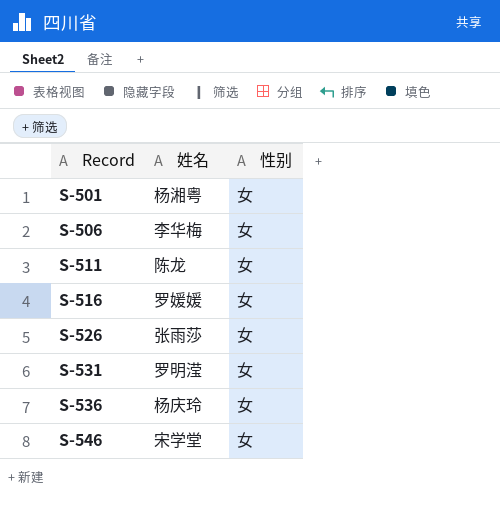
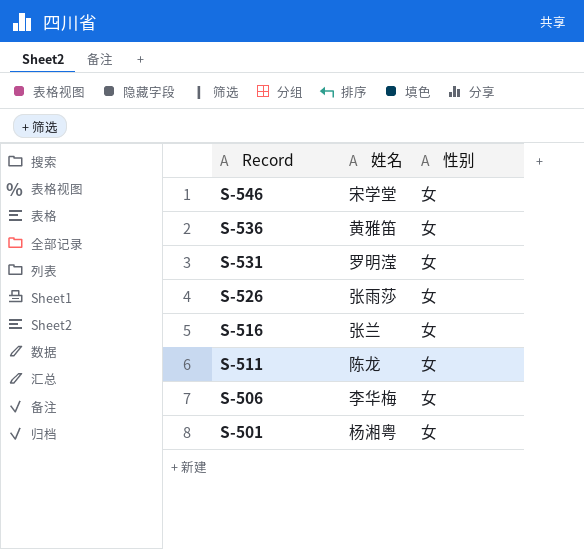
row order: Record ascending -> Record descending
S-536 | 姓名: 杨庆玲 -> 黄雅笛
S-516 | 姓名: 罗媛媛 -> 张兰

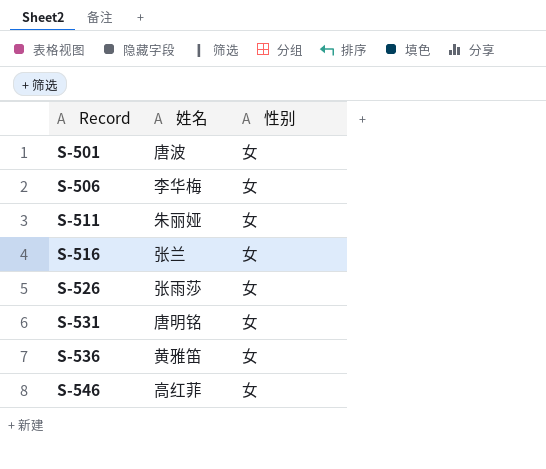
row order: Record descending -> Record ascending
S-501 | 姓名: 杨湘粤 -> 唐波
S-511 | 姓名: 陈龙 -> 朱丽娅
S-531 | 姓名: 罗明滢 -> 唐明铭
S-546 | 姓名: 宋学堂 -> 高红菲

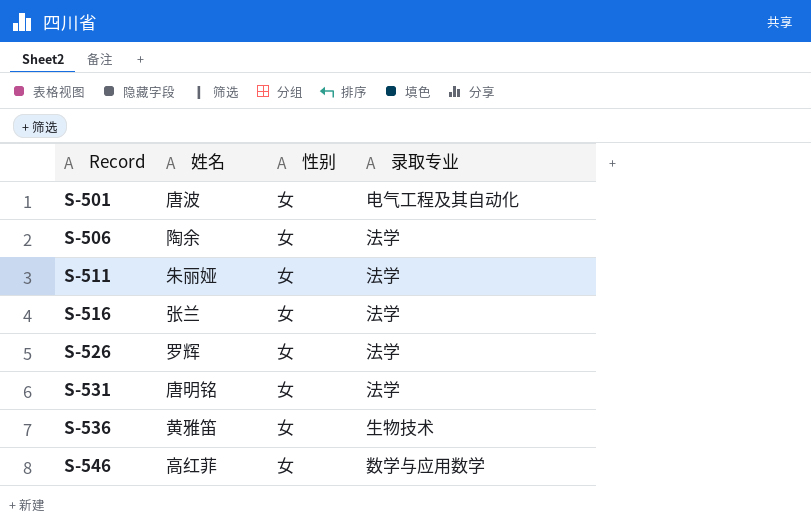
column 录取专业 | position: none -> 4
S-506 | 姓名: 李华梅 -> 陶余
S-526 | 姓名: 张雨莎 -> 罗辉

